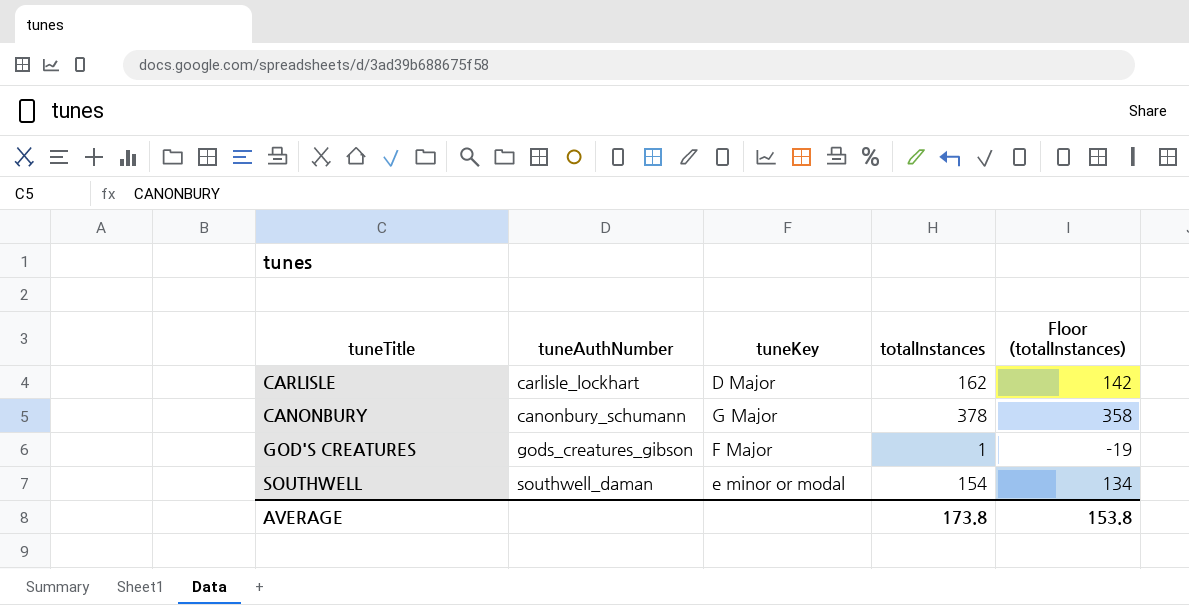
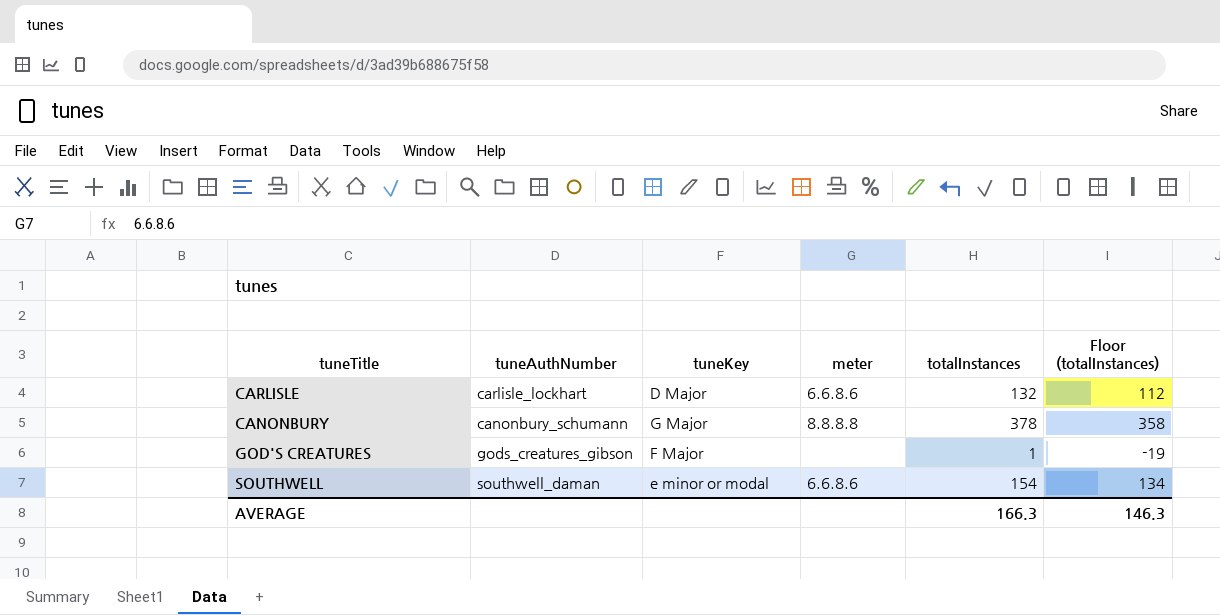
column meter | position: none -> 4
CARLISLE | totalInstances: 162 -> 132
CARLISLE | Floor (totalInstances): 142 -> 112
AVERAGE | totalInstances: 173.8 -> 166.3
AVERAGE | Floor (totalInstances): 153.8 -> 146.3

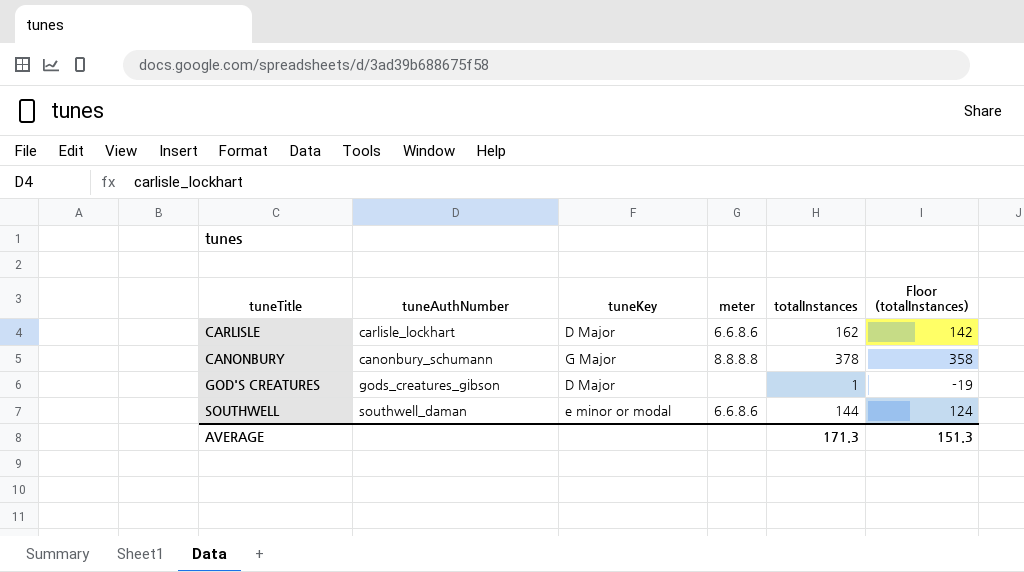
CARLISLE | totalInstances: 132 -> 162
CARLISLE | Floor (totalInstances): 112 -> 142
GOD'S CREATURES | tuneKey: F Major -> D Major
SOUTHWELL | totalInstances: 154 -> 144
SOUTHWELL | Floor (totalInstances): 134 -> 124
AVERAGE | totalInstances: 166.3 -> 171.3
AVERAGE | Floor (totalInstances): 146.3 -> 151.3

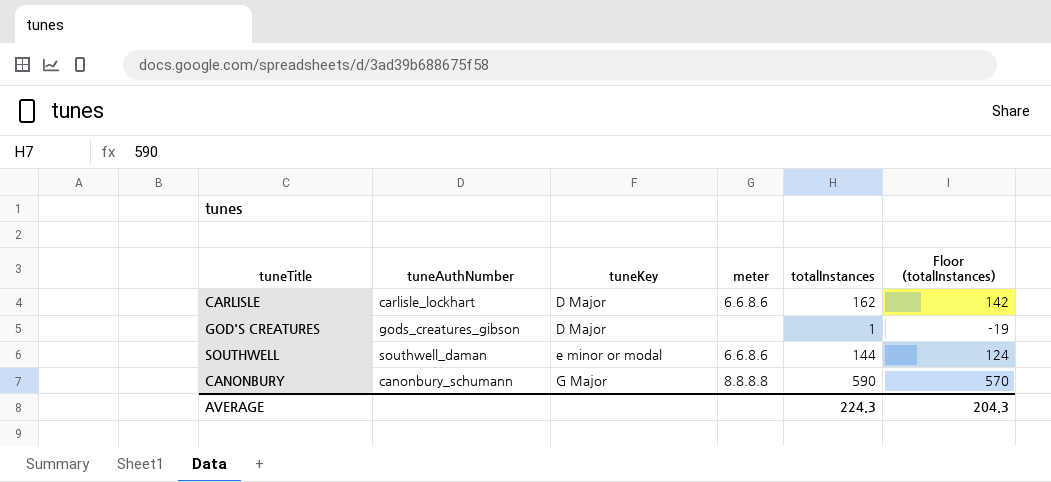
row order: none -> tuneKey ascending
CANONBURY | totalInstances: 378 -> 590
CANONBURY | Floor (totalInstances): 358 -> 570
AVERAGE | totalInstances: 171.3 -> 224.3
AVERAGE | Floor (totalInstances): 151.3 -> 204.3

